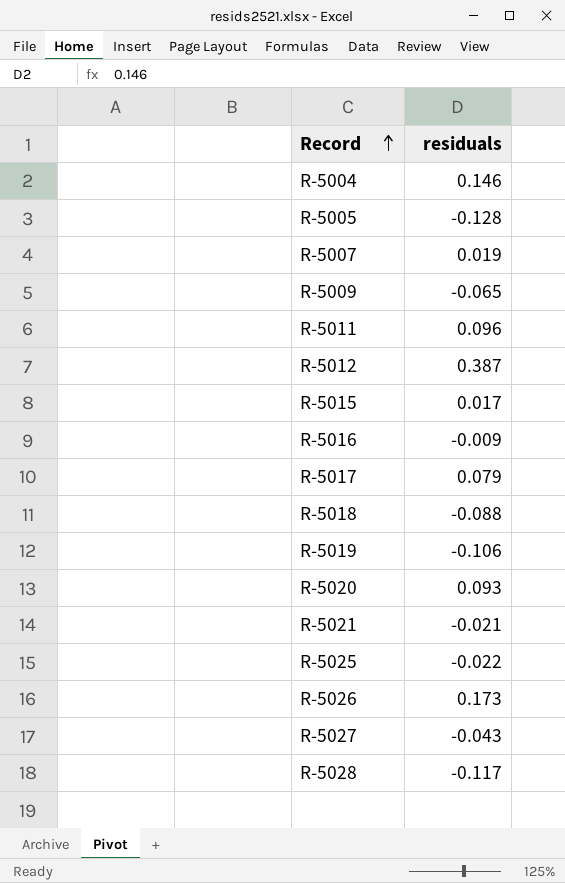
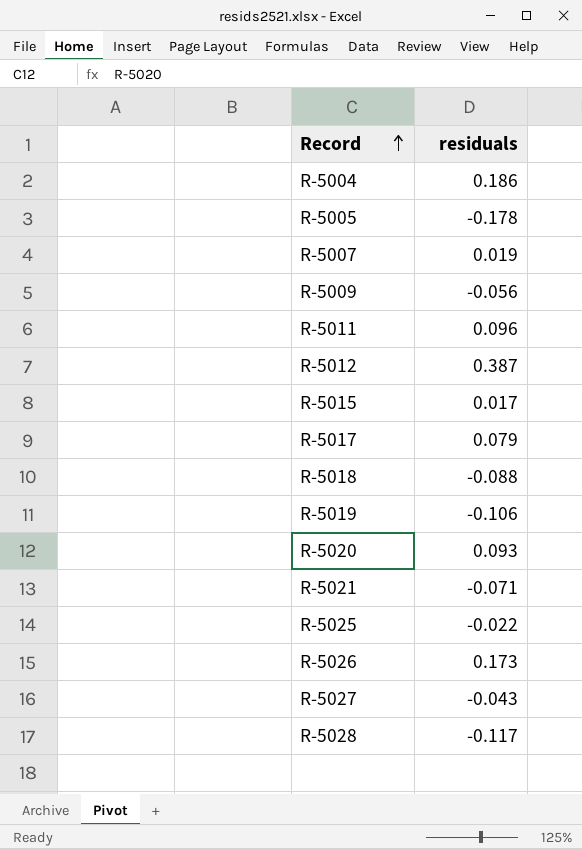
row R-5016: -0.009 -> none
R-5004 | residuals: 0.146 -> 0.186
R-5005 | residuals: -0.128 -> -0.178
R-5009 | residuals: -0.065 -> -0.056
R-5021 | residuals: -0.021 -> -0.071

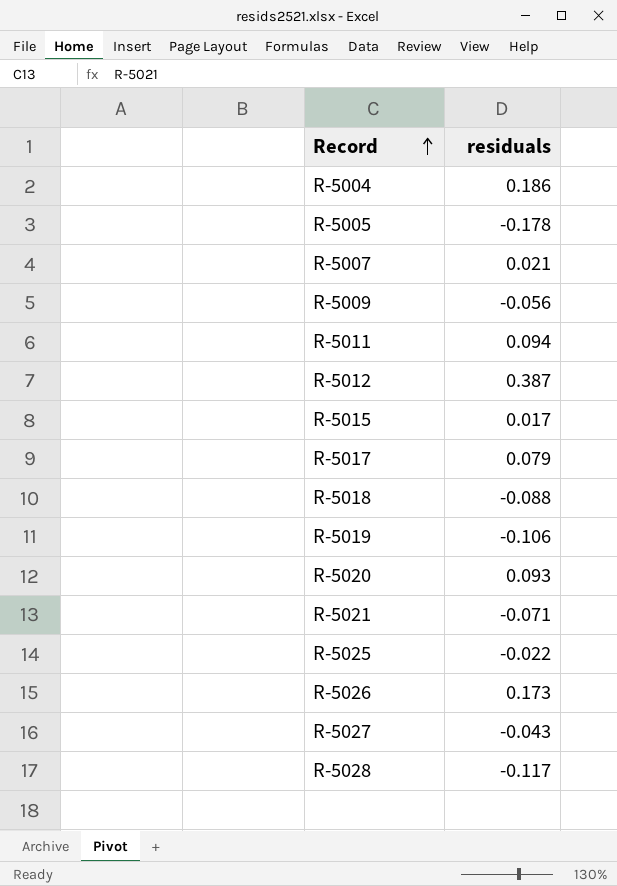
R-5007 | residuals: 0.019 -> 0.021
R-5011 | residuals: 0.096 -> 0.094

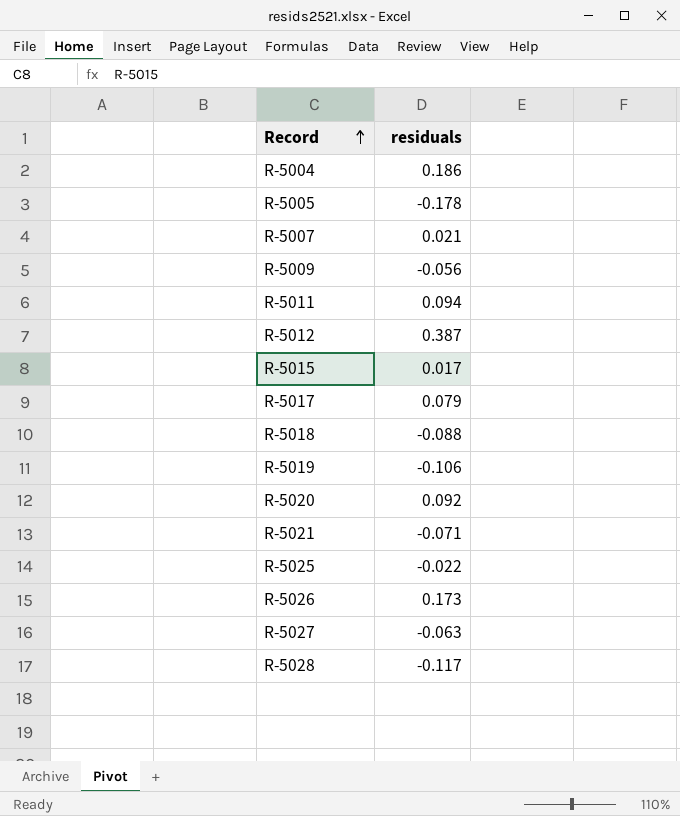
R-5020 | residuals: 0.093 -> 0.092
R-5027 | residuals: -0.043 -> -0.063

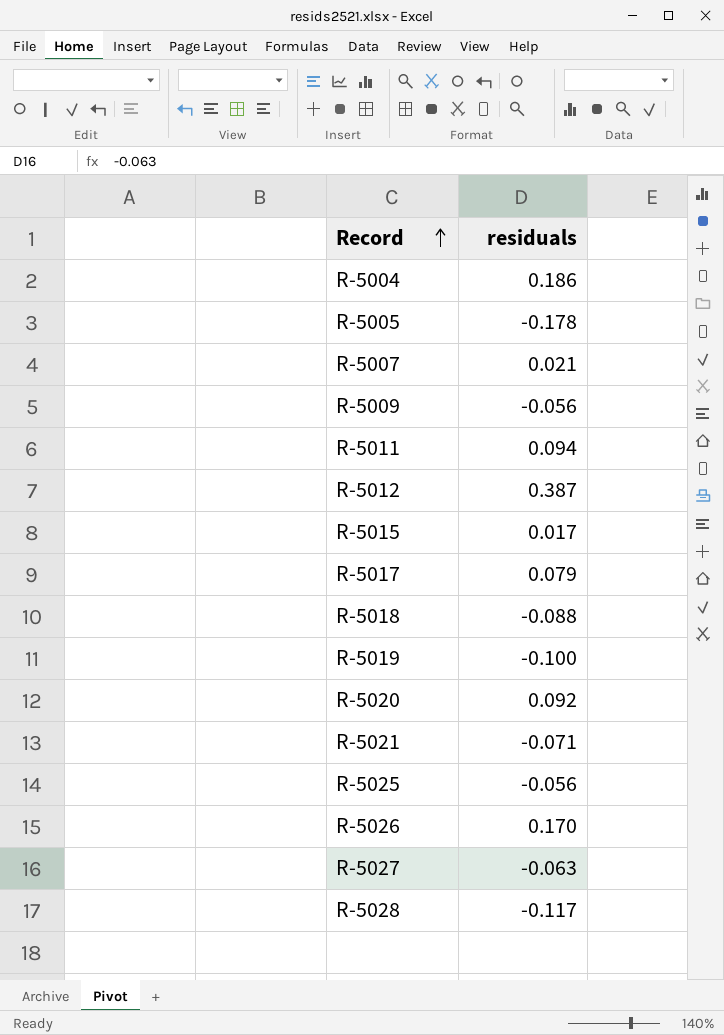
R-5019 | residuals: -0.106 -> -0.100
R-5025 | residuals: -0.022 -> -0.056
R-5026 | residuals: 0.173 -> 0.170

